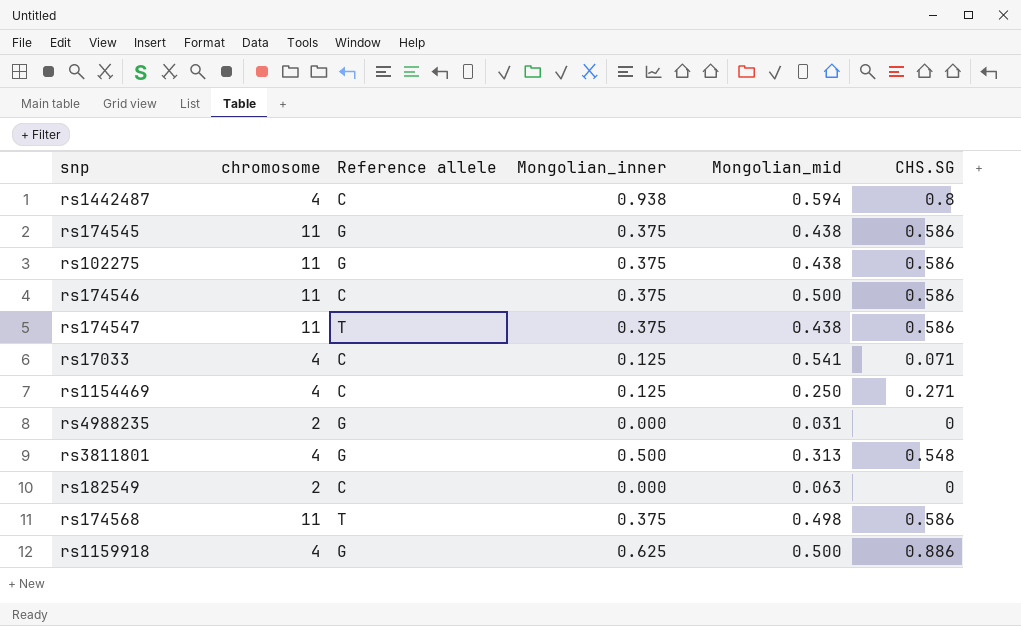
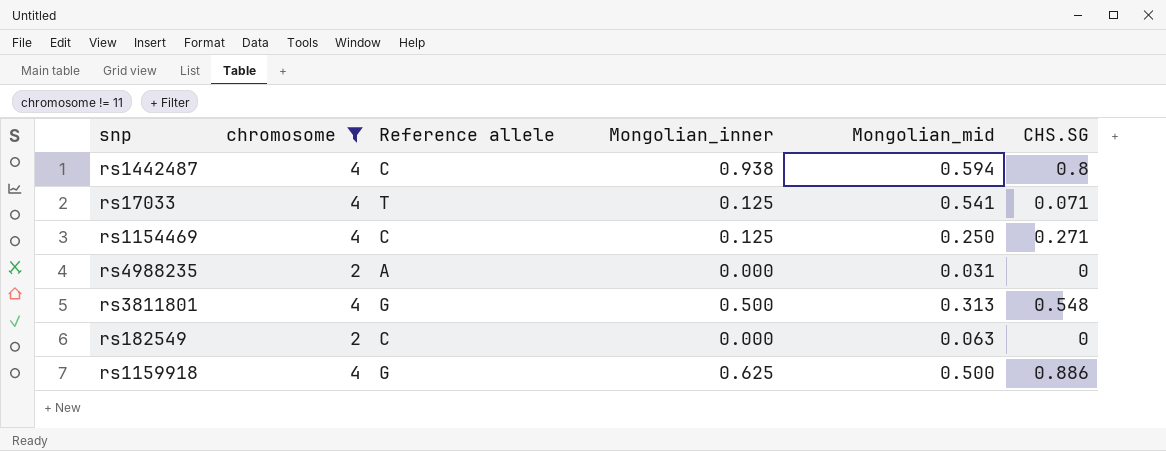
filter: none -> chromosome != 11
rs17033 | Reference allele: C -> T
rs4988235 | Reference allele: G -> A

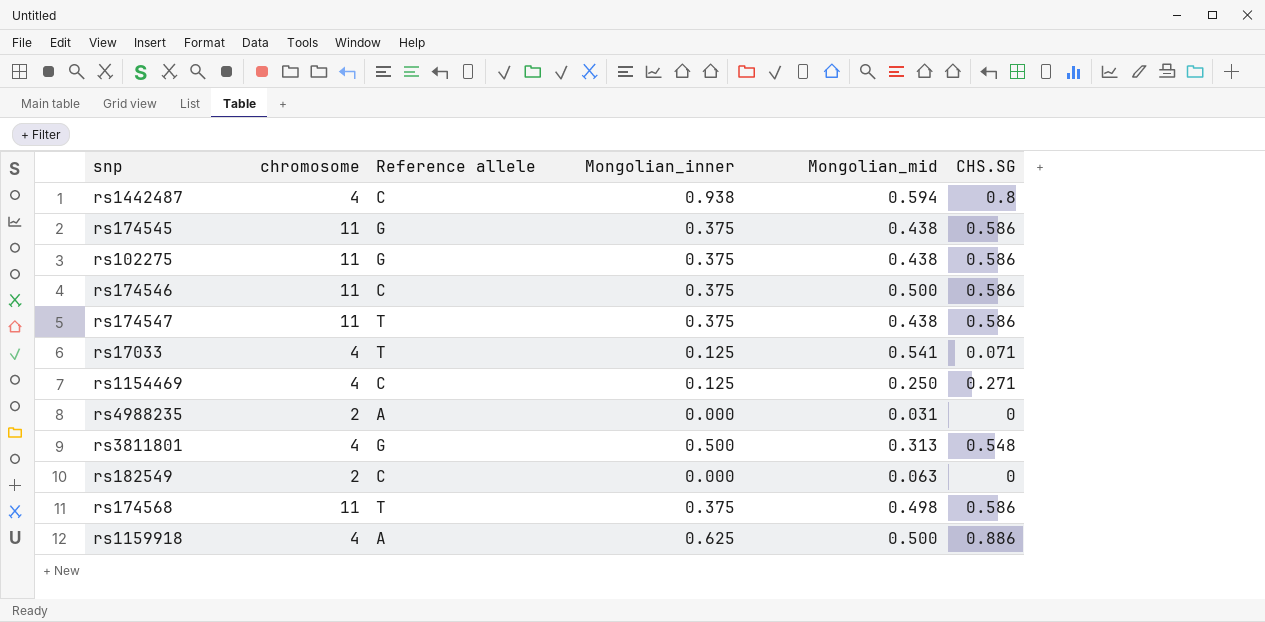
filter: chromosome != 11 -> none
rs1159918 | Reference allele: G -> A

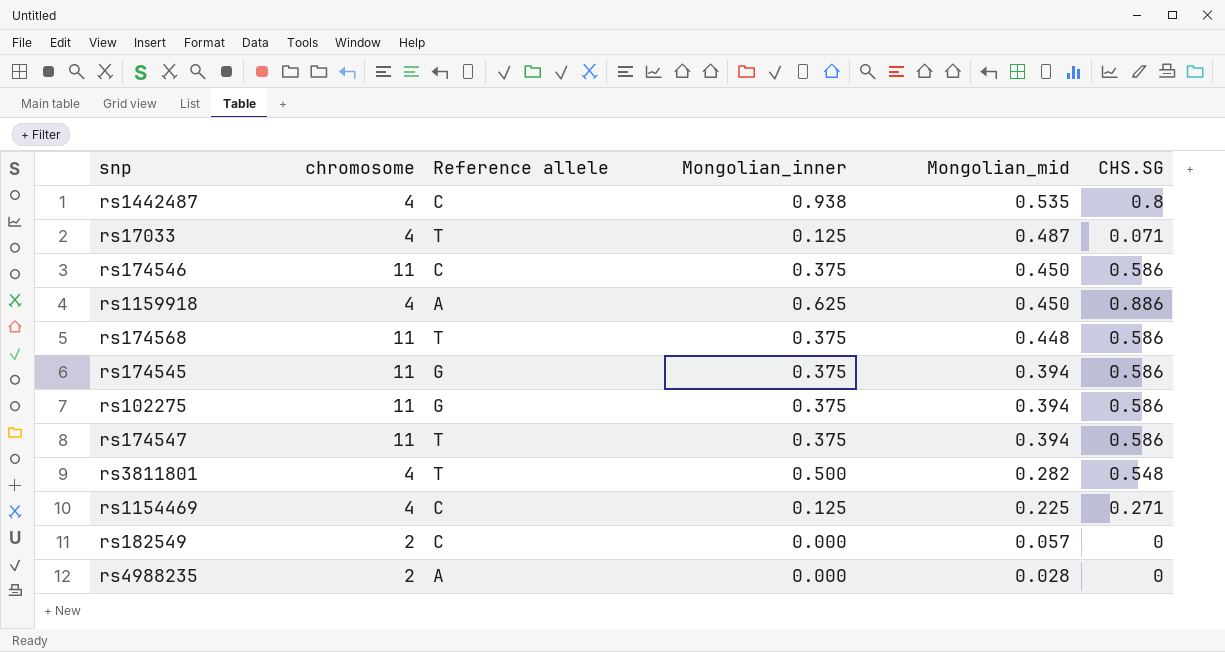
row order: none -> Mongolian_mid descending
rs1442487 | Mongolian_mid: 0.594 -> 0.535
rs17033 | Mongolian_mid: 0.541 -> 0.487
rs174546 | Mongolian_mid: 0.500 -> 0.450
rs1159918 | Mongolian_mid: 0.500 -> 0.450
rs174568 | Mongolian_mid: 0.498 -> 0.448
rs174545 | Mongolian_mid: 0.438 -> 0.394
rs102275 | Mongolian_mid: 0.438 -> 0.394
rs174547 | Mongolian_mid: 0.438 -> 0.394
rs3811801 | Reference allele: G -> T
rs3811801 | Mongolian_mid: 0.313 -> 0.282
rs1154469 | Mongolian_mid: 0.250 -> 0.225
rs182549 | Mongolian_mid: 0.063 -> 0.057
rs4988235 | Mongolian_mid: 0.031 -> 0.028

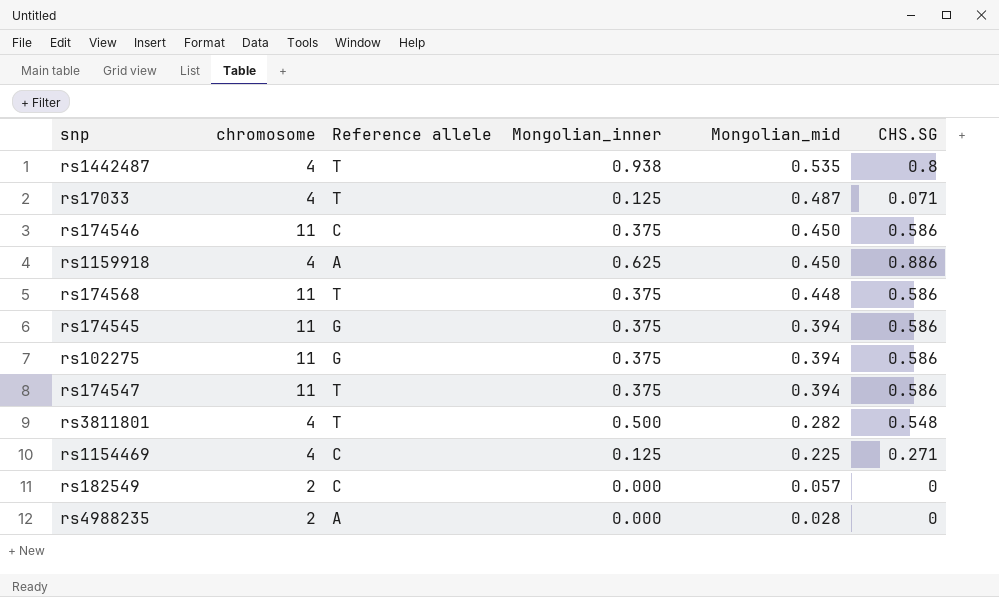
rs1442487 | Reference allele: C -> T

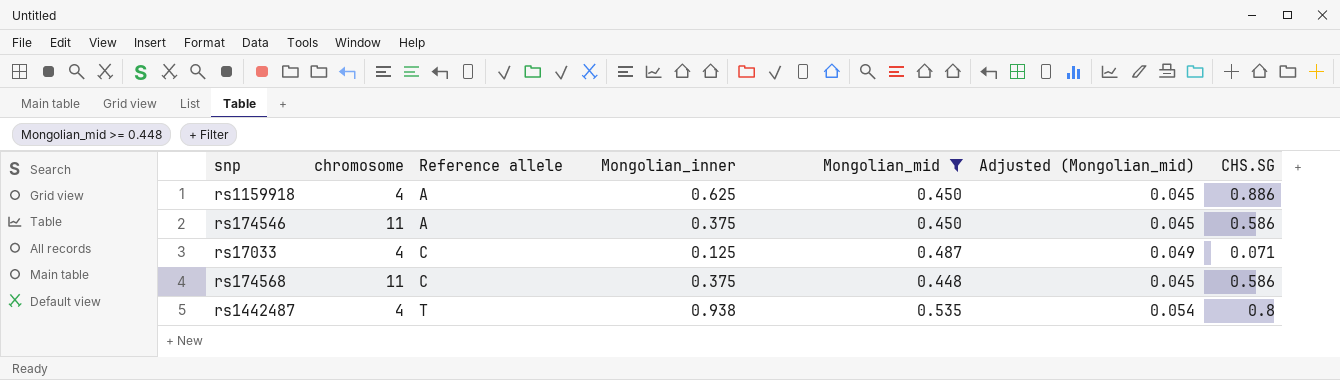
filter: none -> Mongolian_mid >= 0.448
row order: Mongolian_mid descending -> Reference allele ascending
column Adjusted (Mongolian_mid) | formula: none -> [Mongolian_mid] * 0.1
rs174546 | Reference allele: C -> A
rs17033 | Reference allele: T -> C
rs174568 | Reference allele: T -> C

